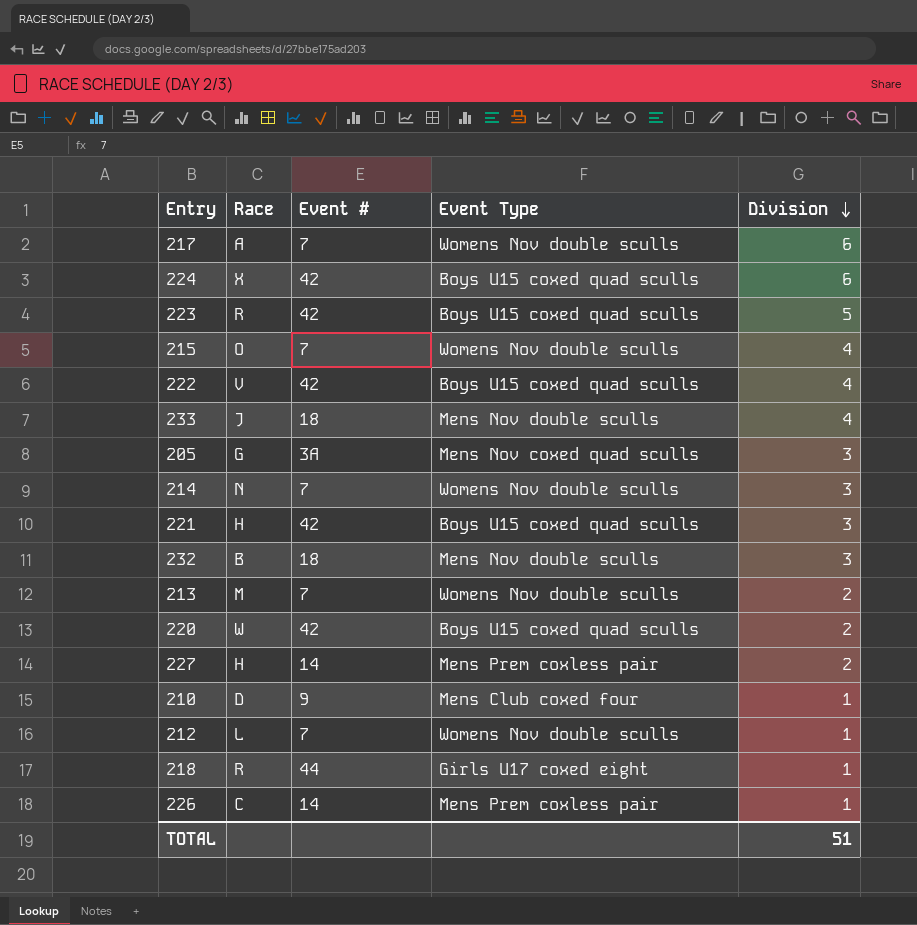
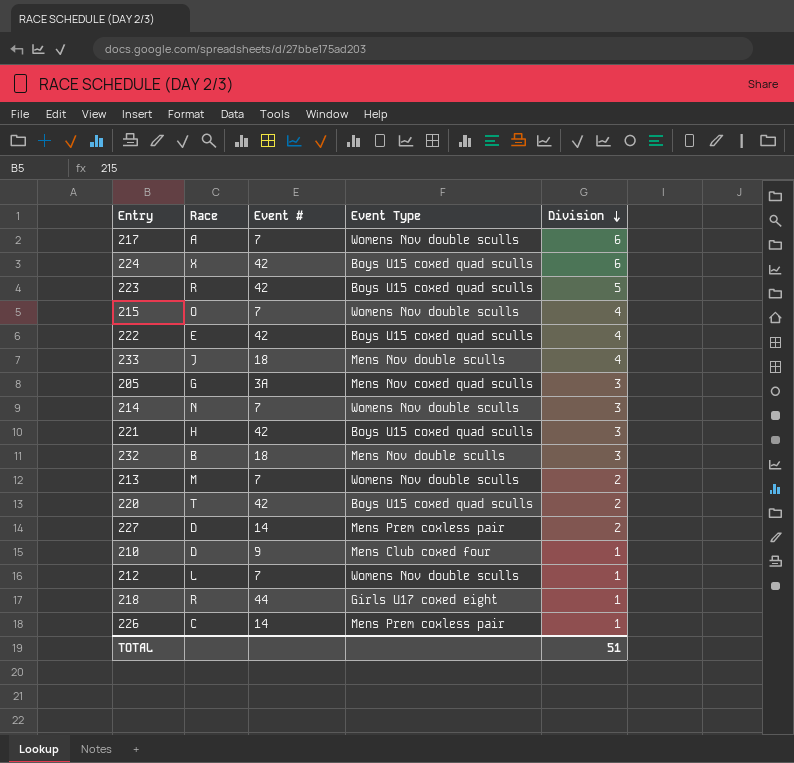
222 | Race: V -> E
220 | Race: W -> T
227 | Race: H -> D

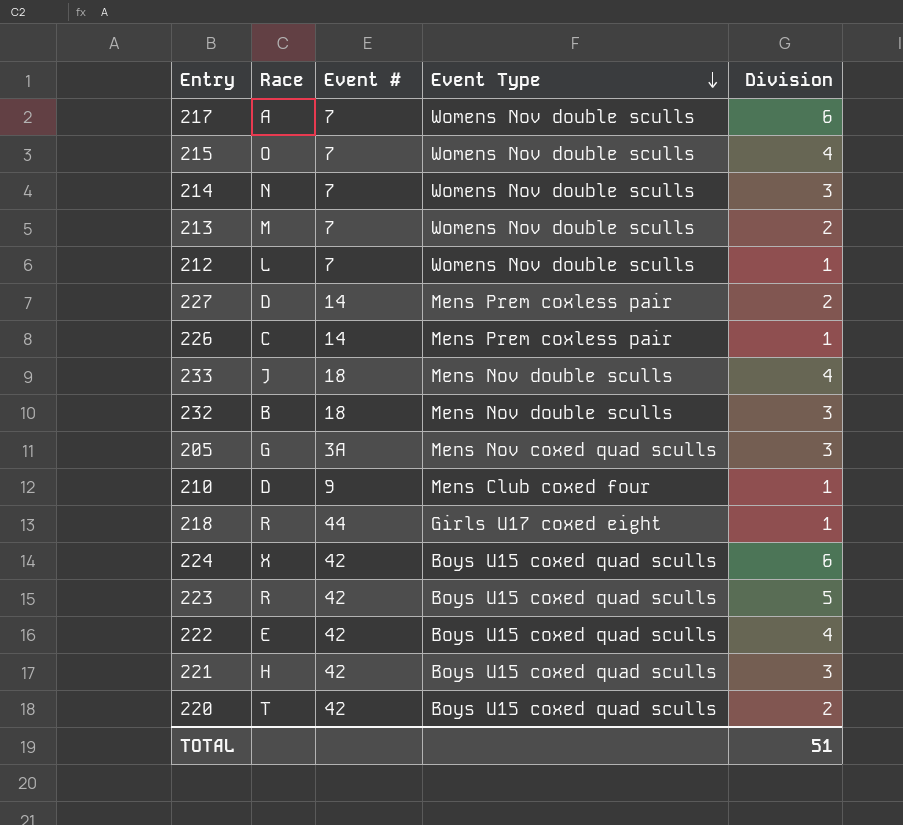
row order: Division descending -> Event Type descending

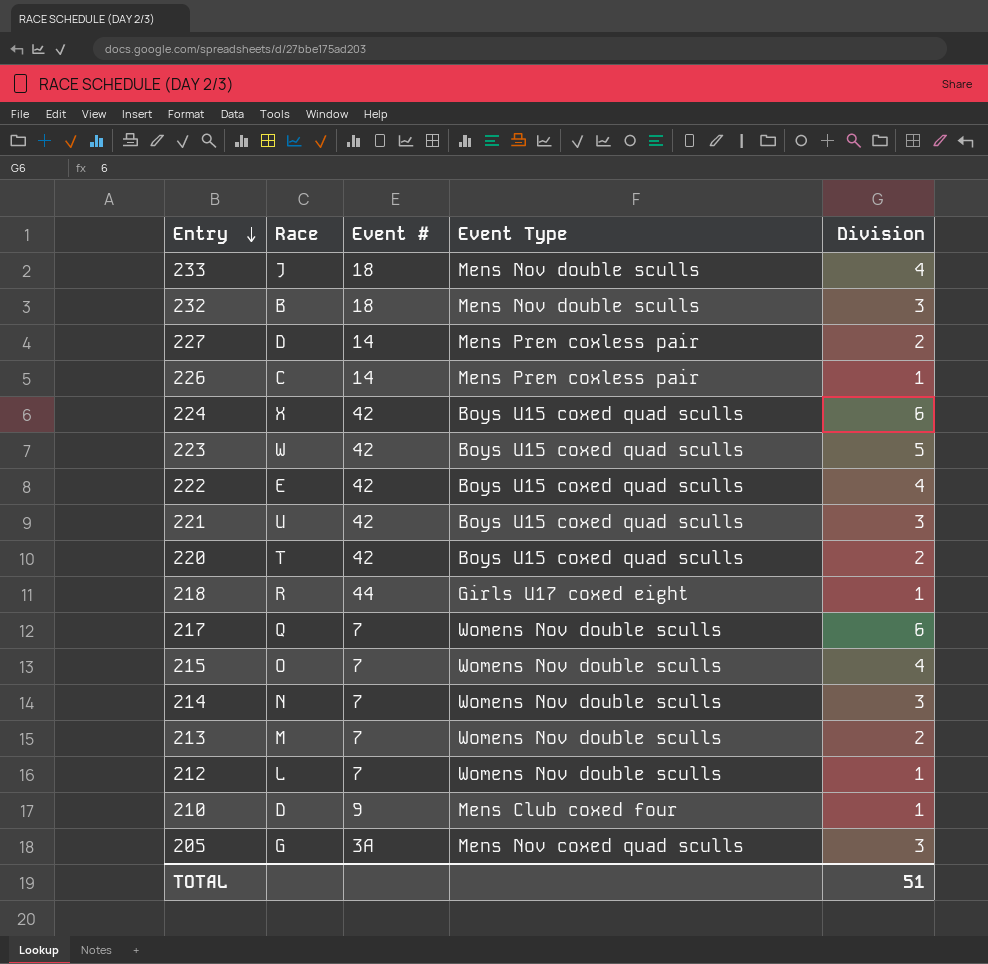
row order: Event Type descending -> Entry descending
223 | Race: R -> W
221 | Race: H -> U
217 | Race: A -> Q

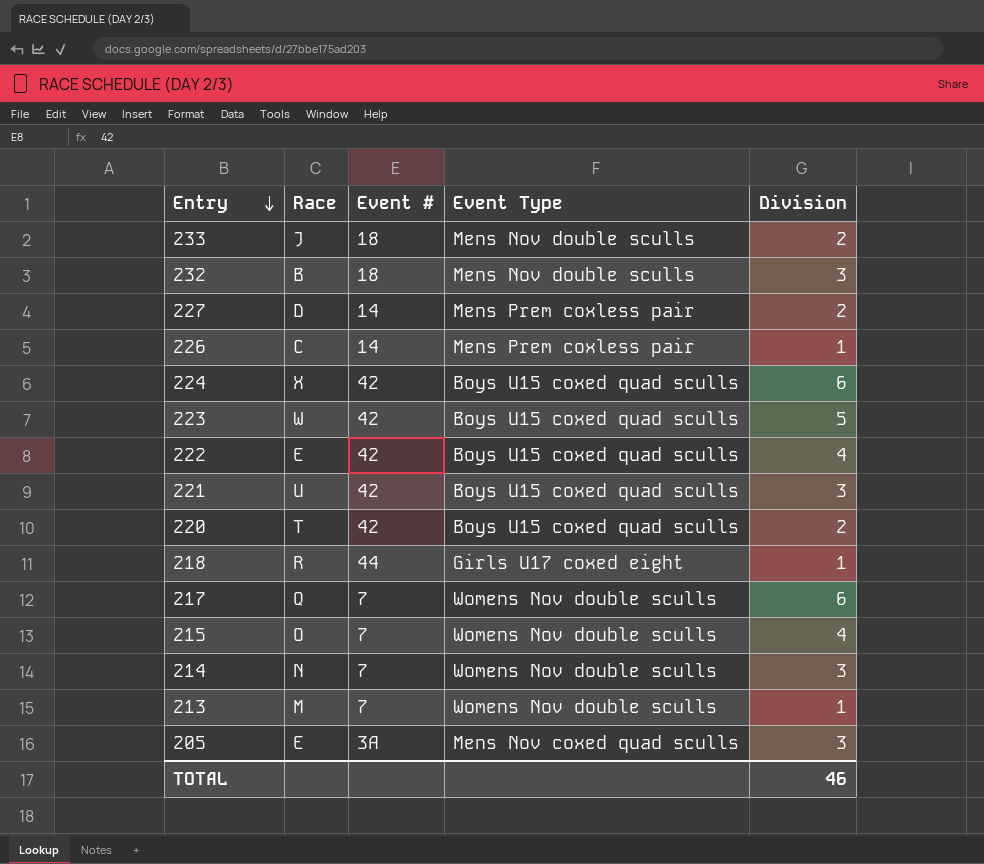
row 212: L | 7 | Womens Nov double sculls | 1 -> none
row 210: D | 9 | Mens Club coxed four | 1 -> none
233 | Division: 4 -> 2
213 | Division: 2 -> 1
205 | Race: G -> E
TOTAL | Division: 51 -> 46

